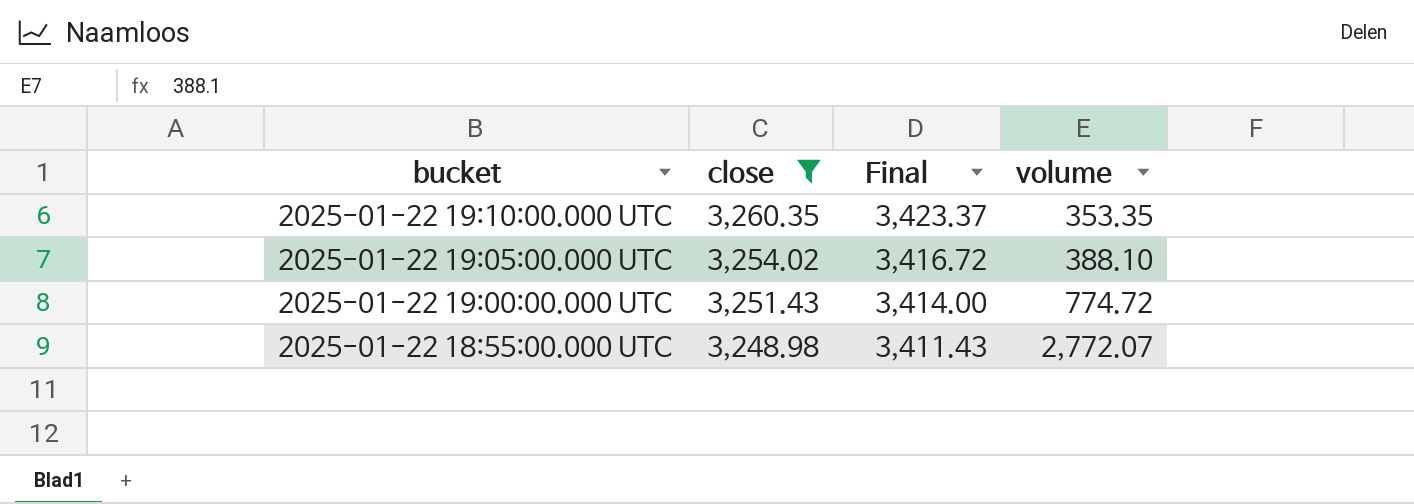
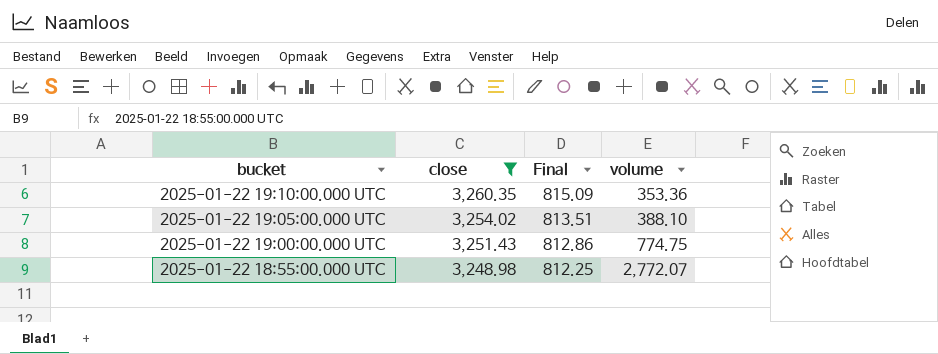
column Final | formula: [close] * 1.05 -> [close] * 0.25
2025-01-22 19:10:00.000 UTC | volume: 353.35 -> 353.36
2025-01-22 19:00:00.000 UTC | volume: 774.72 -> 774.75

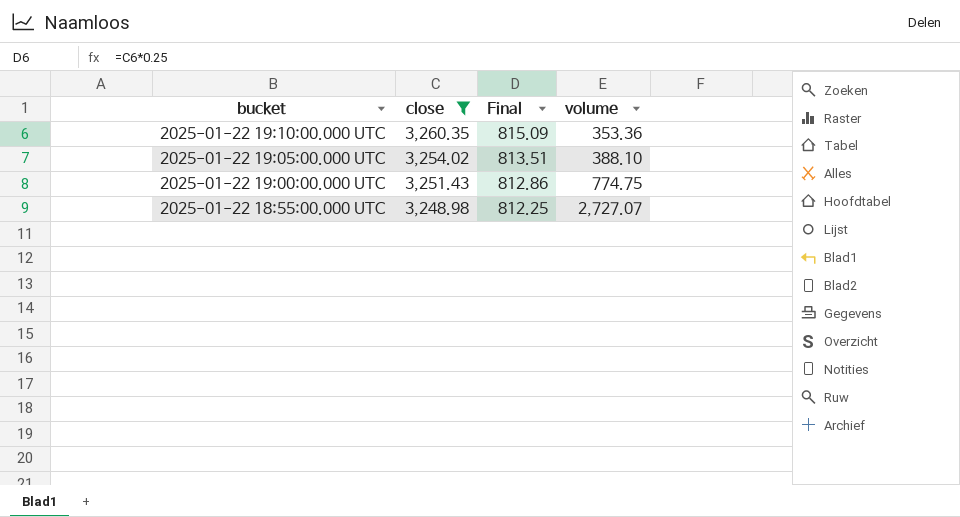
2025-01-22 18:55:00.000 UTC | volume: 2,772.07 -> 2,727.07

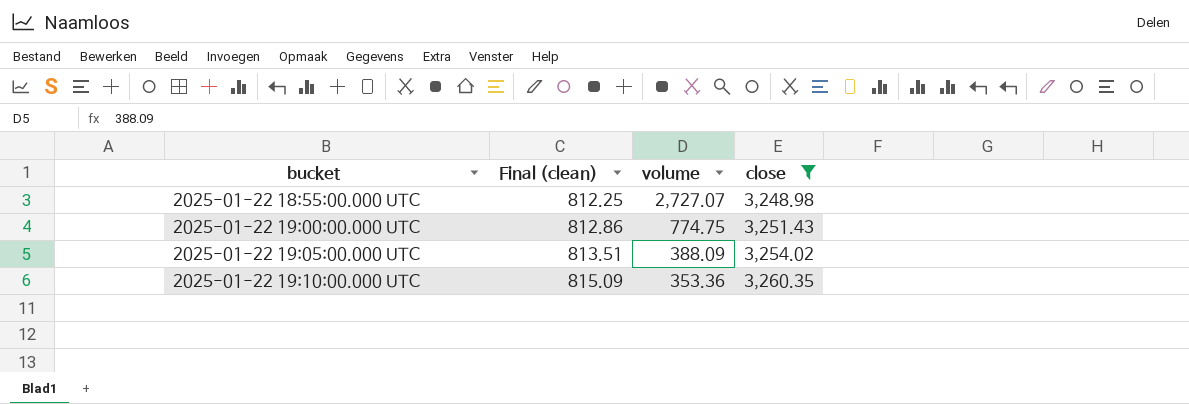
row order: bucket descending -> bucket ascending
column name: Final -> Final (clean)
column close | position: 2 -> 4
2025-01-22 19:05:00.000 UTC | volume: 388.10 -> 388.09

